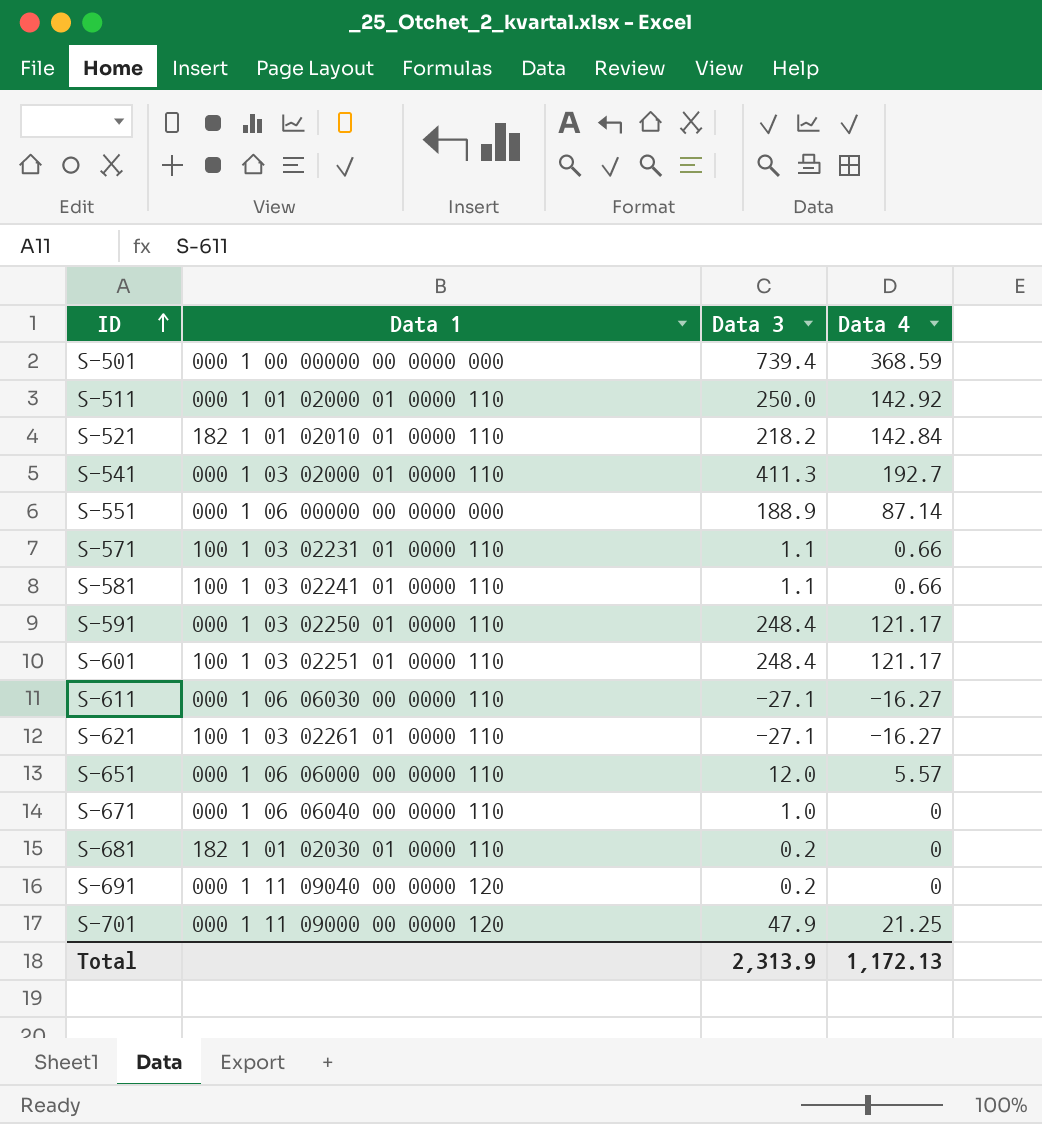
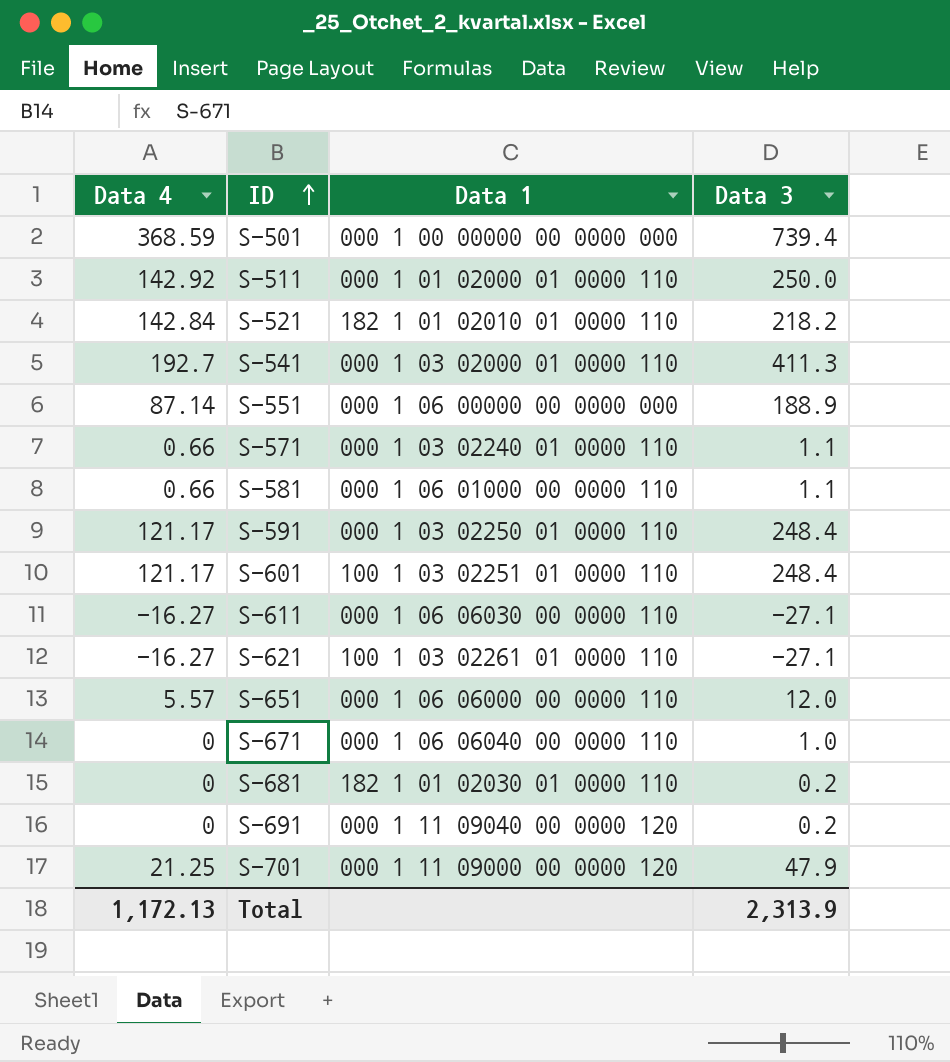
column Data 4 | position: 4 -> 1
S-571 | Data 1: 100 1 03 02231 01 0000 110 -> 000 1 03 02240 01 0000 110
S-581 | Data 1: 100 1 03 02241 01 0000 110 -> 000 1 06 01000 00 0000 110

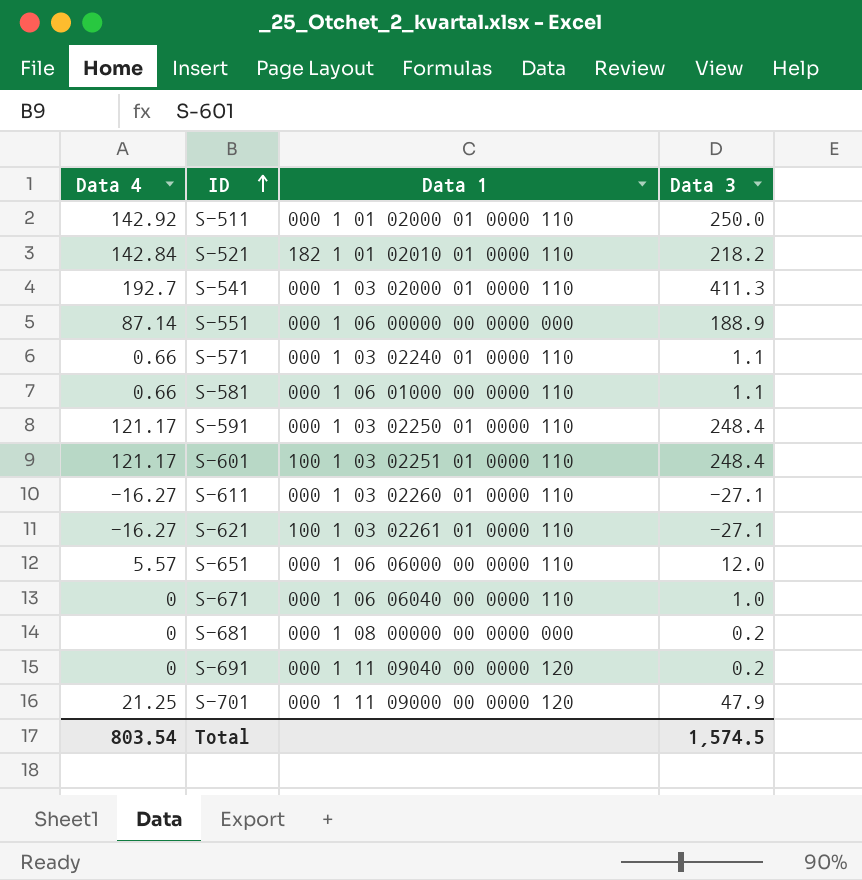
row S-501: 368.59 | 000 1 00 00000 00 0000 000 | 739.4 -> none
S-611 | Data 1: 000 1 06 06030 00 0000 110 -> 000 1 03 02260 01 0000 110
S-681 | Data 1: 182 1 01 02030 01 0000 110 -> 000 1 08 00000 00 0000 000
Total | Data 4: 1,172.13 -> 803.54
Total | Data 3: 2,313.9 -> 1,574.5

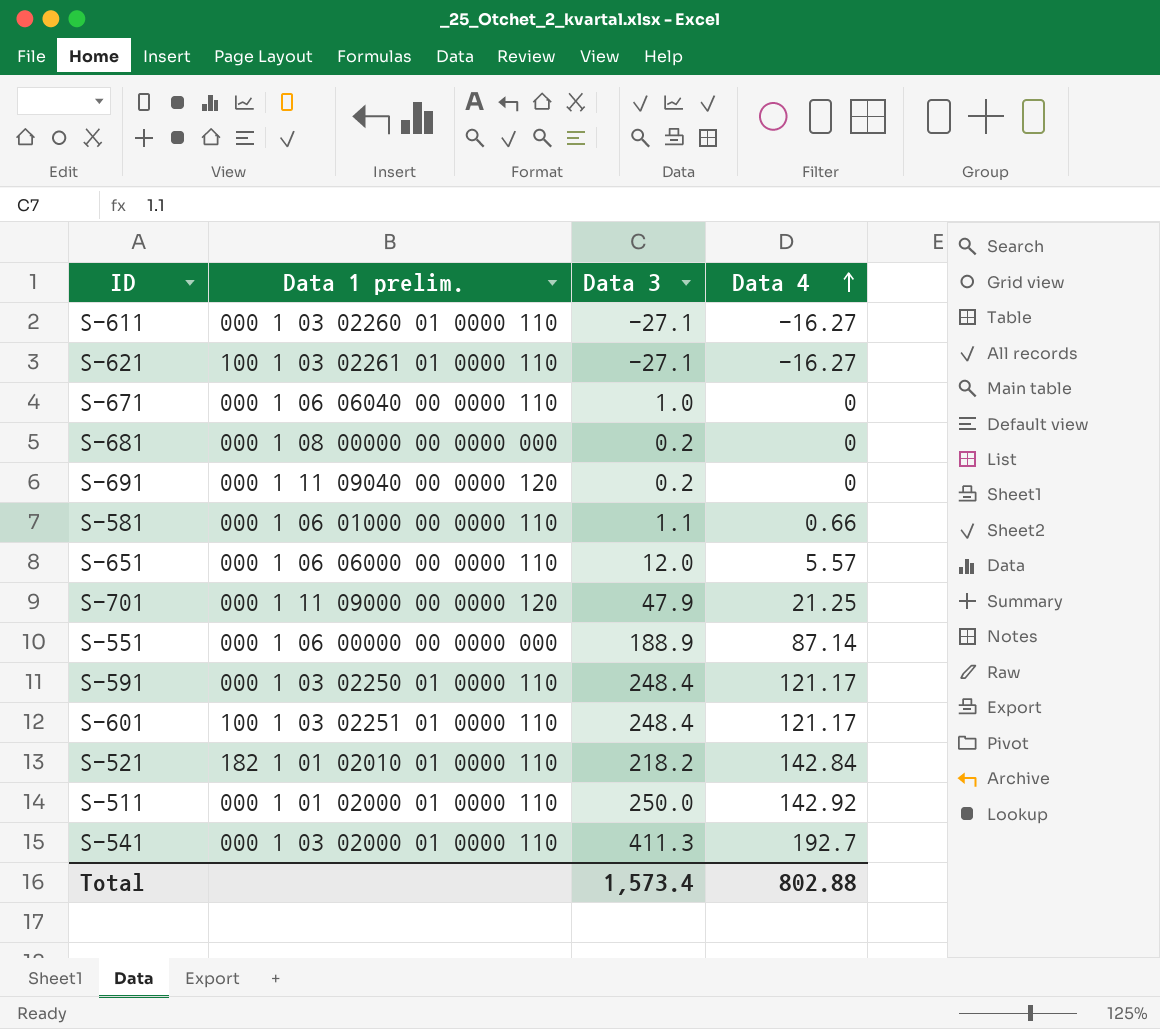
row order: ID ascending -> Data 4 ascending
column name: Data 1 -> Data 1 prelim.
column Data 4 | position: 1 -> 4
row S-571: 0.66 | 000 1 03 02240 01 0000 110 | 1.1 -> none
Total | Data 3: 1,574.5 -> 1,573.4
Total | Data 4: 803.54 -> 802.88

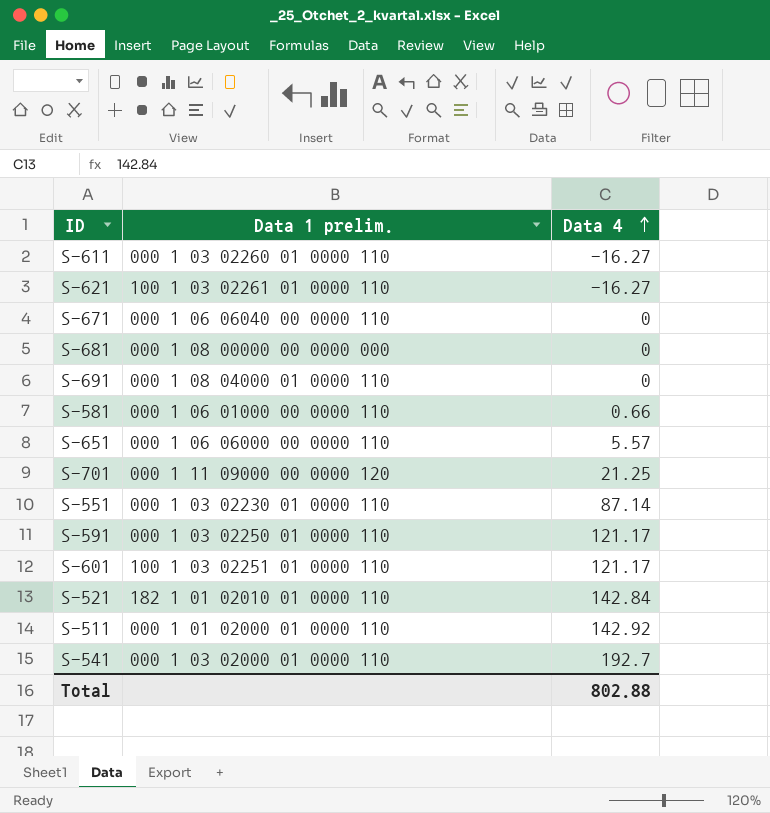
column Data 3 | position: 3 -> none
S-691 | Data 1 prelim.: 000 1 11 09040 00 0000 120 -> 000 1 08 04000 01 0000 110
S-551 | Data 1 prelim.: 000 1 06 00000 00 0000 000 -> 000 1 03 02230 01 0000 110

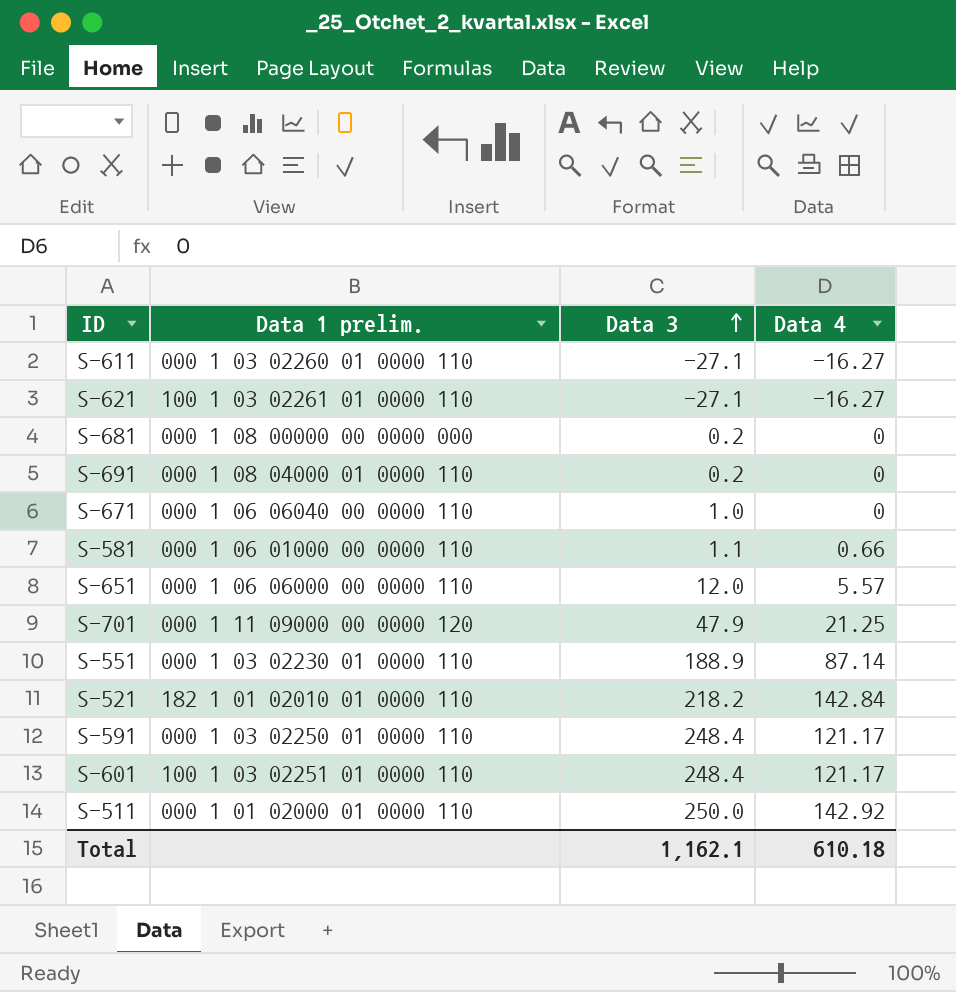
row order: Data 4 ascending -> Data 3 ascending
column Data 3 | position: none -> 3
row S-541: 000 1 03 02000 01 0000 110 | 192.7 -> none
Total | Data 4: 802.88 -> 610.18

